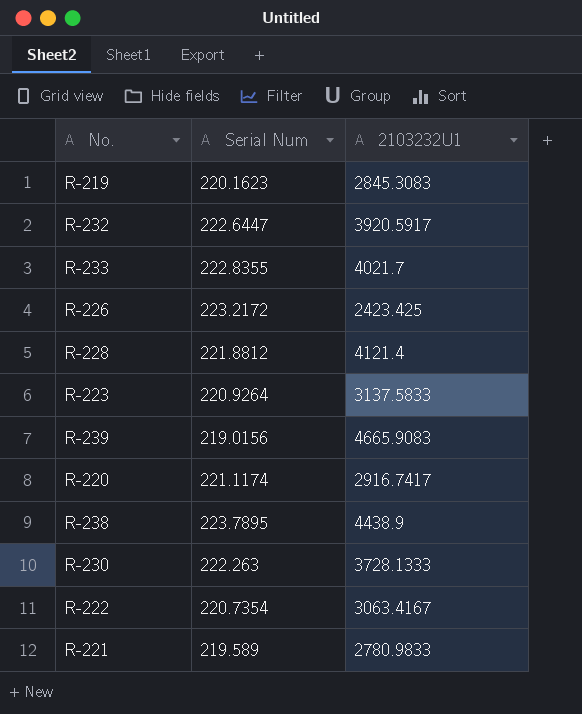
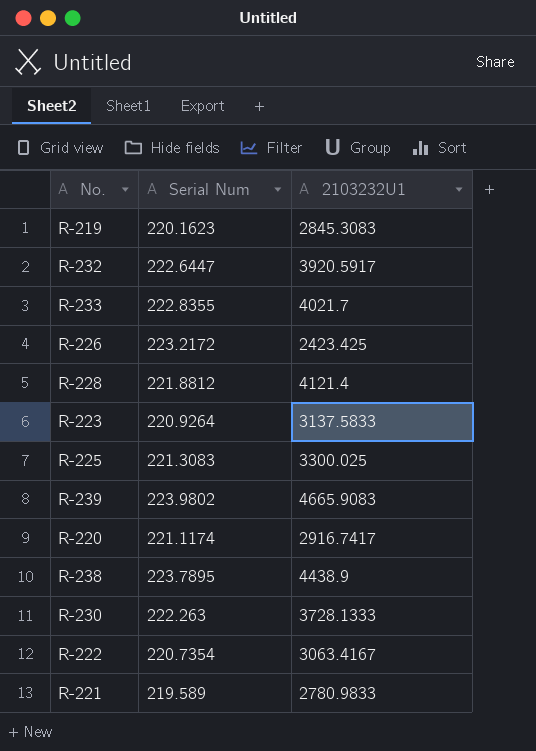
row R-225: none -> 221.3083 | 3300.025
R-239 | Serial Num: 219.0156 -> 223.9802

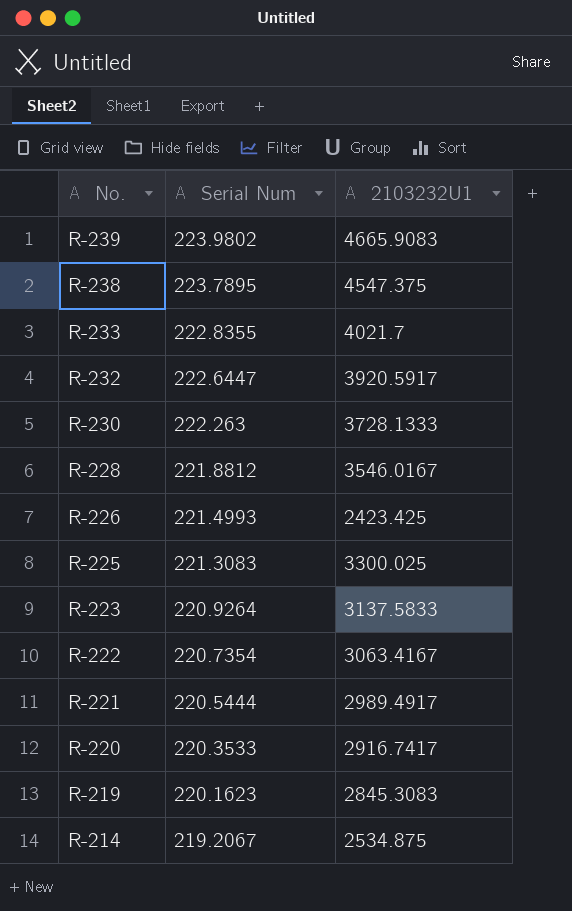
row order: none -> No. descending
R-238 | 2103232U1: 4438.9 -> 4547.375
R-228 | 2103232U1: 4121.4 -> 3546.0167
R-226 | Serial Num: 223.2172 -> 221.4993
R-221 | Serial Num: 219.589 -> 220.5444
R-221 | 2103232U1: 2780.9833 -> 2989.4917
R-220 | Serial Num: 221.1174 -> 220.3533
row R-214: none -> 219.2067 | 2534.875

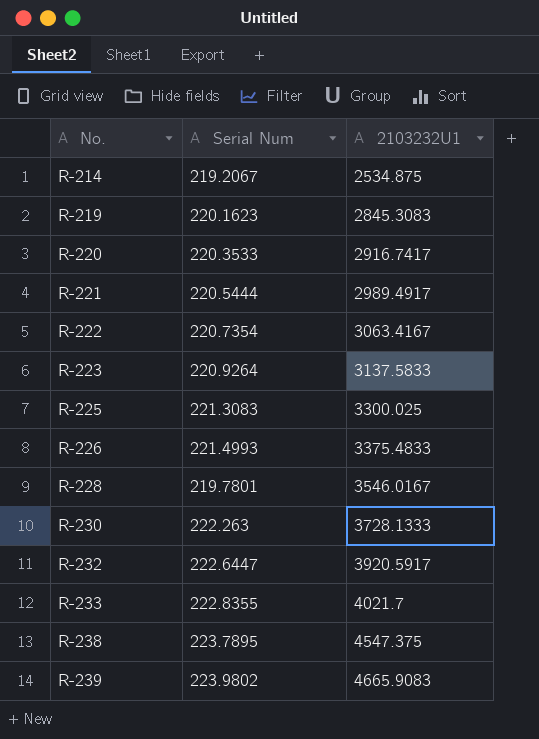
row order: No. descending -> No. ascending
R-226 | 2103232U1: 2423.425 -> 3375.4833
R-228 | Serial Num: 221.8812 -> 219.7801

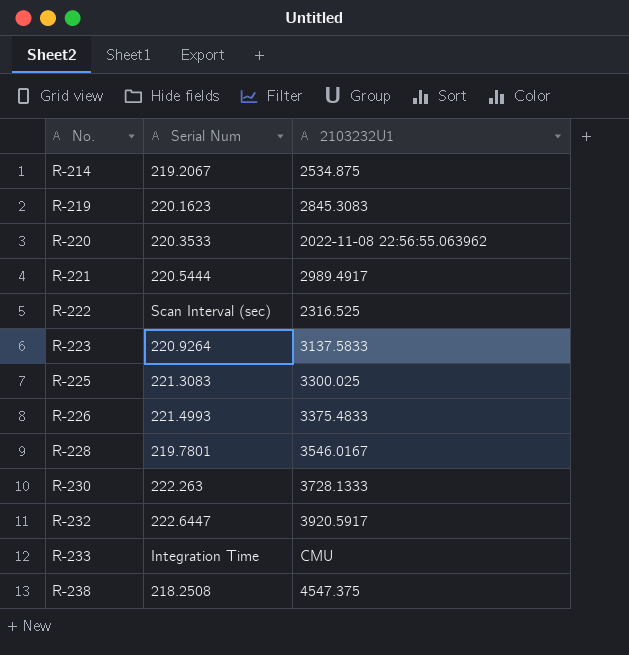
row R-239: 223.9802 | 4665.9083 -> none
R-220 | 2103232U1: 2916.7417 -> 2022-11-08 22:56:55.063962
R-222 | Serial Num: 220.7354 -> Scan Interval (sec)
R-222 | 2103232U1: 3063.4167 -> 2316.525
R-233 | Serial Num: 222.8355 -> Integration Time
R-233 | 2103232U1: 4021.7 -> CMU
R-238 | Serial Num: 223.7895 -> 218.2508

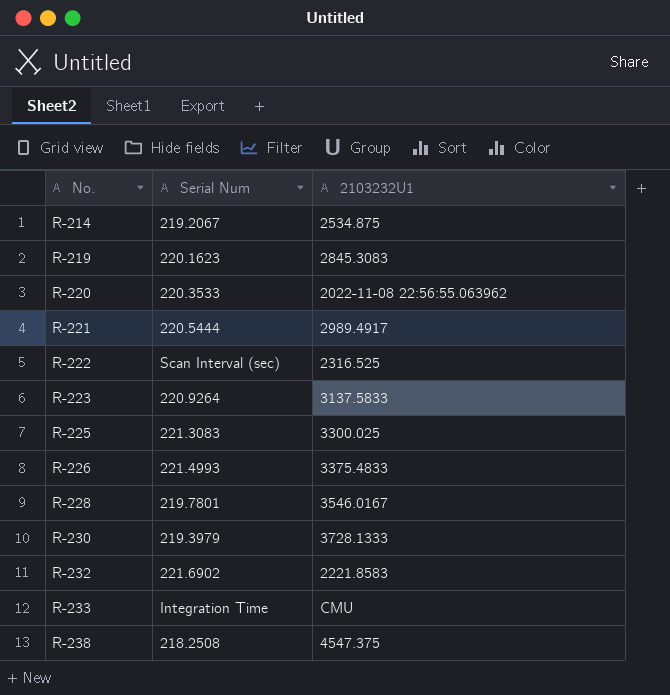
R-230 | Serial Num: 222.263 -> 219.3979
R-232 | Serial Num: 222.6447 -> 221.6902
R-232 | 2103232U1: 3920.5917 -> 2221.8583

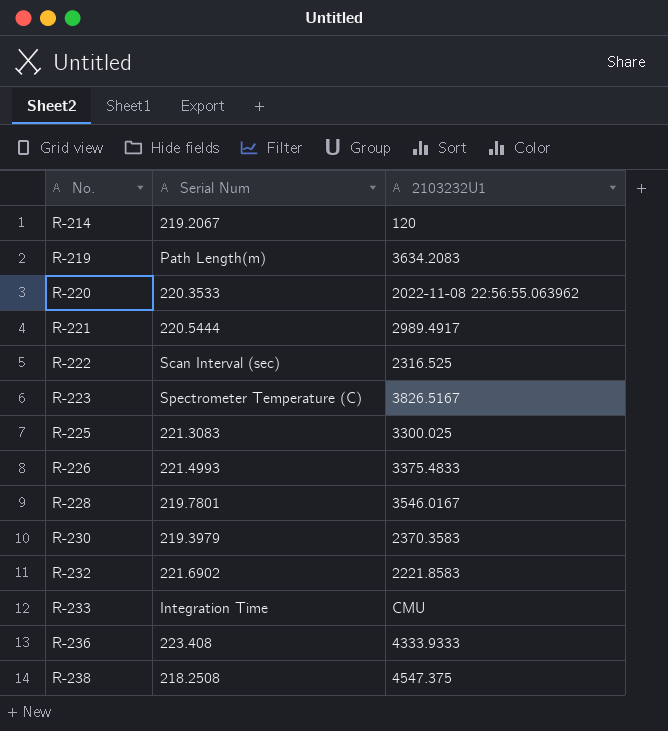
R-214 | 2103232U1: 2534.875 -> 120
R-219 | Serial Num: 220.1623 -> Path Length(m)
R-219 | 2103232U1: 2845.3083 -> 3634.2083
R-223 | Serial Num: 220.9264 -> Spectrometer Temperature (C)
R-223 | 2103232U1: 3137.5833 -> 3826.5167
R-230 | 2103232U1: 3728.1333 -> 2370.3583
row R-236: none -> 223.408 | 4333.9333

